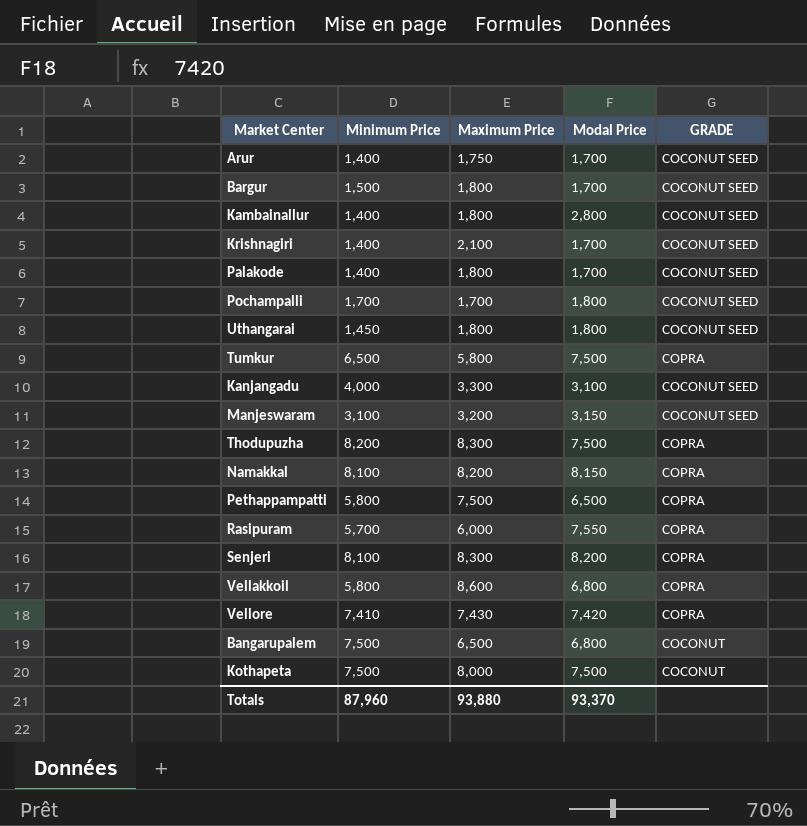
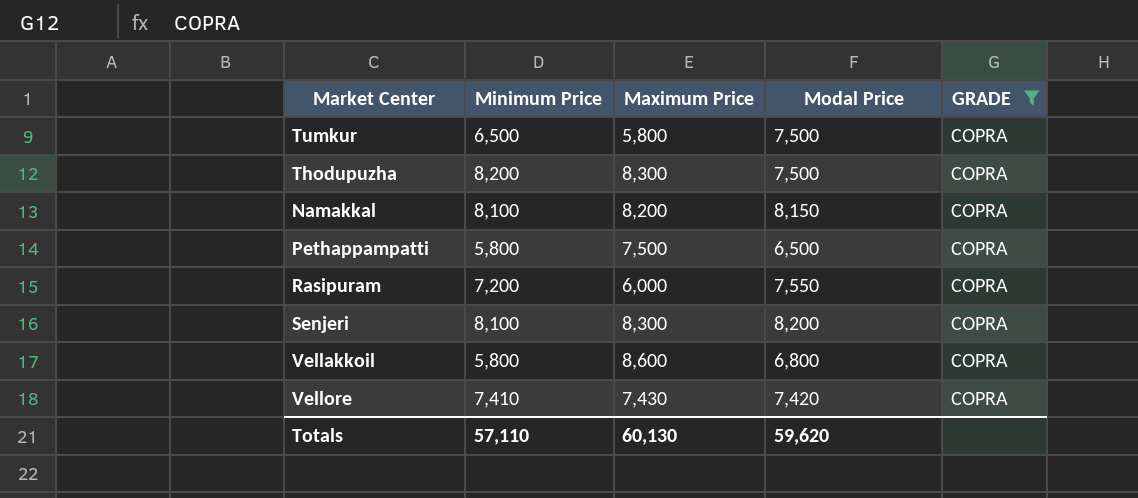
filter: none -> GRADE = COPRA
Rasipuram | Minimum Price: 5,700 -> 7,200
Totals | Minimum Price: 87,960 -> 57,110
Totals | Maximum Price: 93,880 -> 60,130
Totals | Modal Price: 93,370 -> 59,620

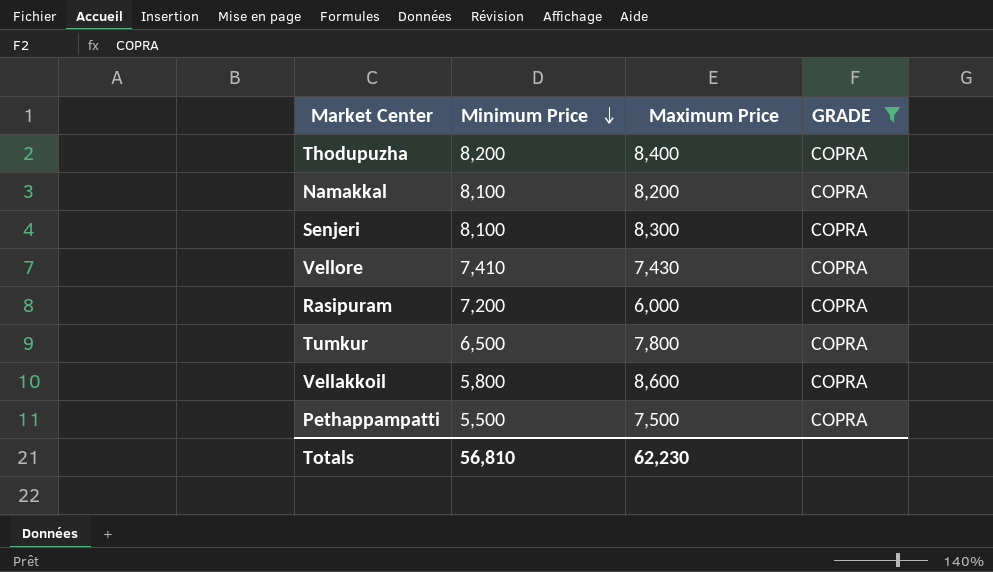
row order: none -> Minimum Price descending
column Modal Price | position: 4 -> none
Thodupuzha | Maximum Price: 8,300 -> 8,400
Tumkur | Maximum Price: 5,800 -> 7,800
Pethappampatti | Minimum Price: 5,800 -> 5,500
Totals | Minimum Price: 57,110 -> 56,810
Totals | Maximum Price: 60,130 -> 62,230

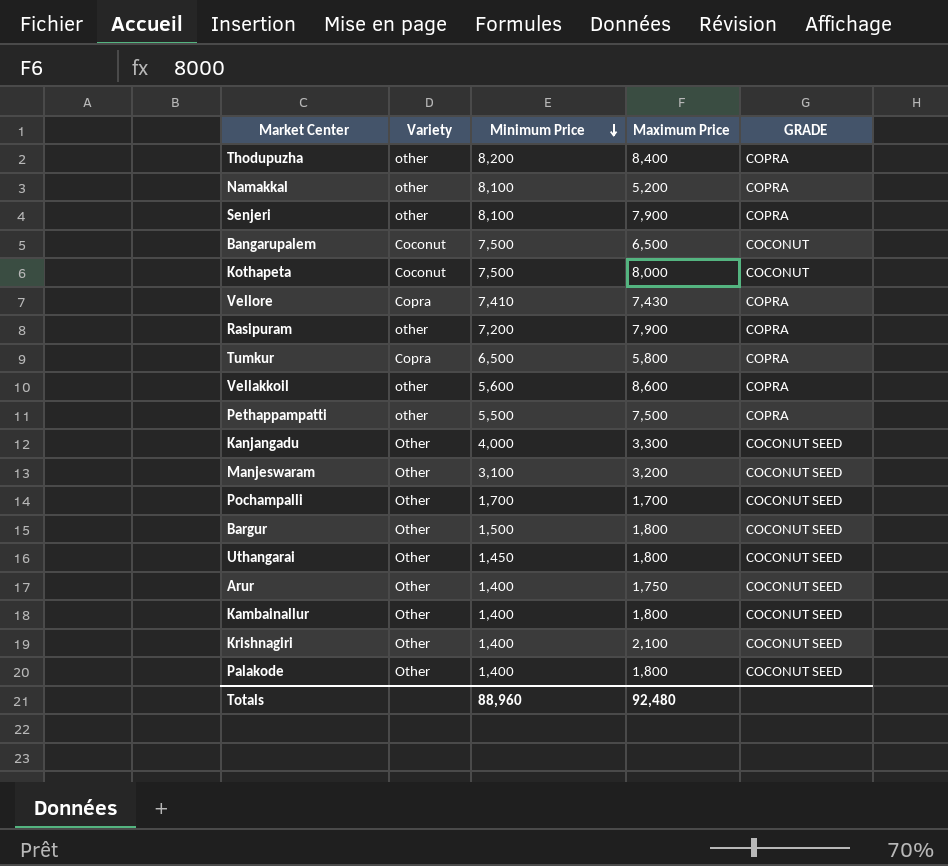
filter: GRADE = COPRA -> none
column Variety | position: none -> 2
Namakkal | Maximum Price: 8,200 -> 5,200
Senjeri | Maximum Price: 8,300 -> 7,900
Rasipuram | Maximum Price: 6,000 -> 7,900
Tumkur | Maximum Price: 7,800 -> 5,800
Vellakkoil | Minimum Price: 5,800 -> 5,600
Totals | Minimum Price: 56,810 -> 88,960
Totals | Maximum Price: 62,230 -> 92,480

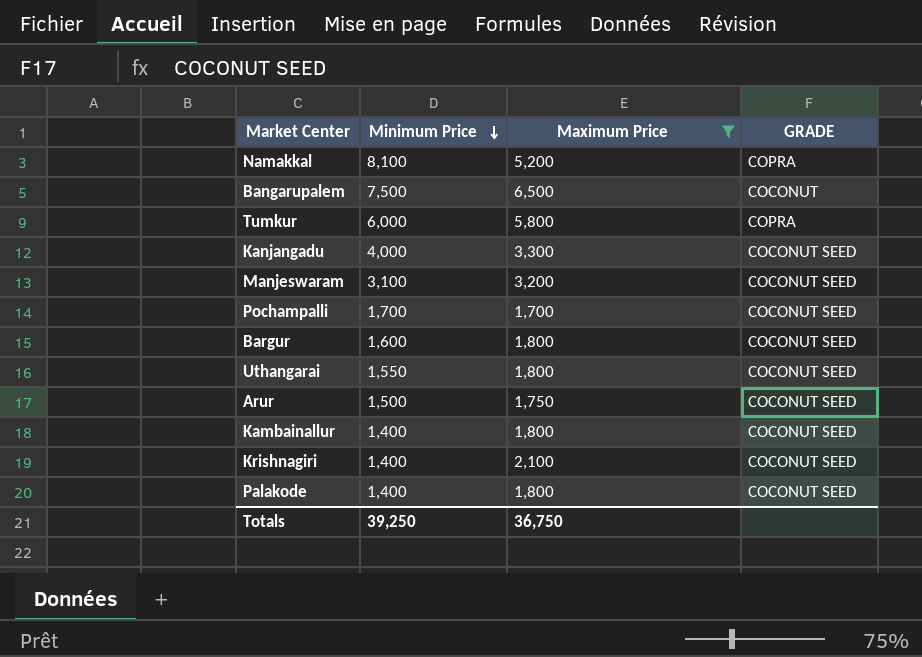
filter: none -> Maximum Price <= 6,500
column Variety | position: 2 -> none
Tumkur | Minimum Price: 6,500 -> 6,000
Bargur | Minimum Price: 1,500 -> 1,600
Uthangarai | Minimum Price: 1,450 -> 1,550
Arur | Minimum Price: 1,400 -> 1,500
Totals | Minimum Price: 88,960 -> 39,250
Totals | Maximum Price: 92,480 -> 36,750

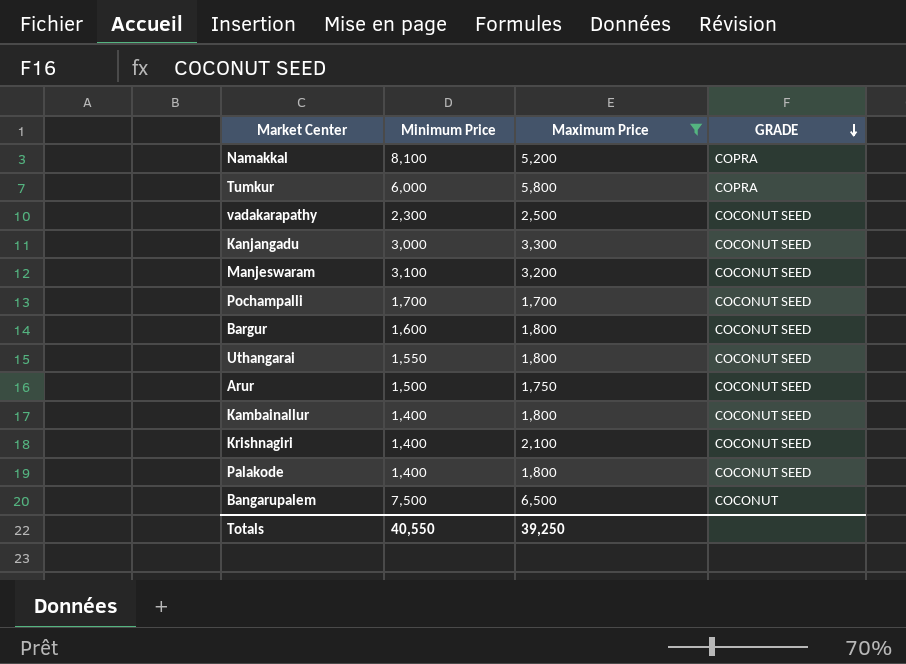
row order: Minimum Price descending -> GRADE descending
row vadakarapathy: none -> 2,300 | 2,500 | COCONUT SEED
Kanjangadu | Minimum Price: 4,000 -> 3,000
Totals | Minimum Price: 39,250 -> 40,550
Totals | Maximum Price: 36,750 -> 39,250

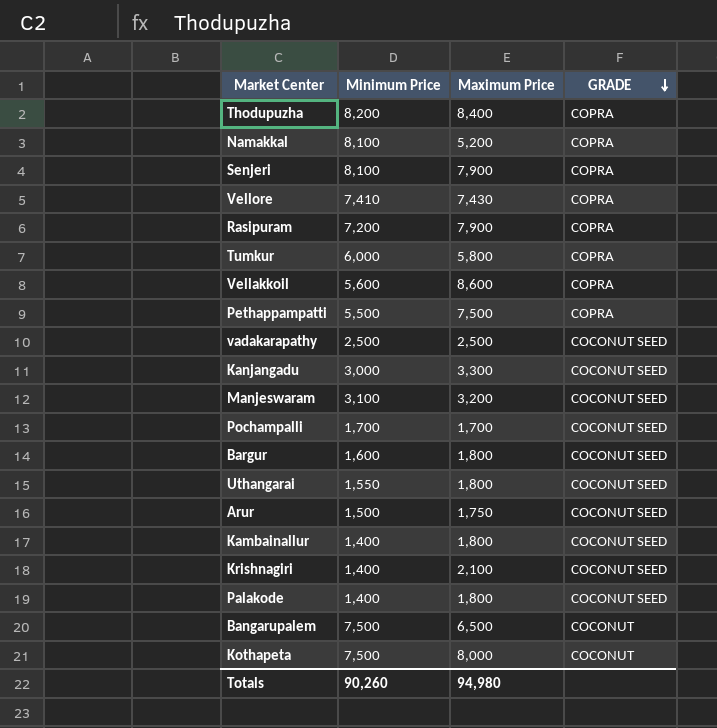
filter: Maximum Price <= 6,500 -> none
vadakarapathy | Minimum Price: 2,300 -> 2,500
Totals | Minimum Price: 40,550 -> 90,260
Totals | Maximum Price: 39,250 -> 94,980

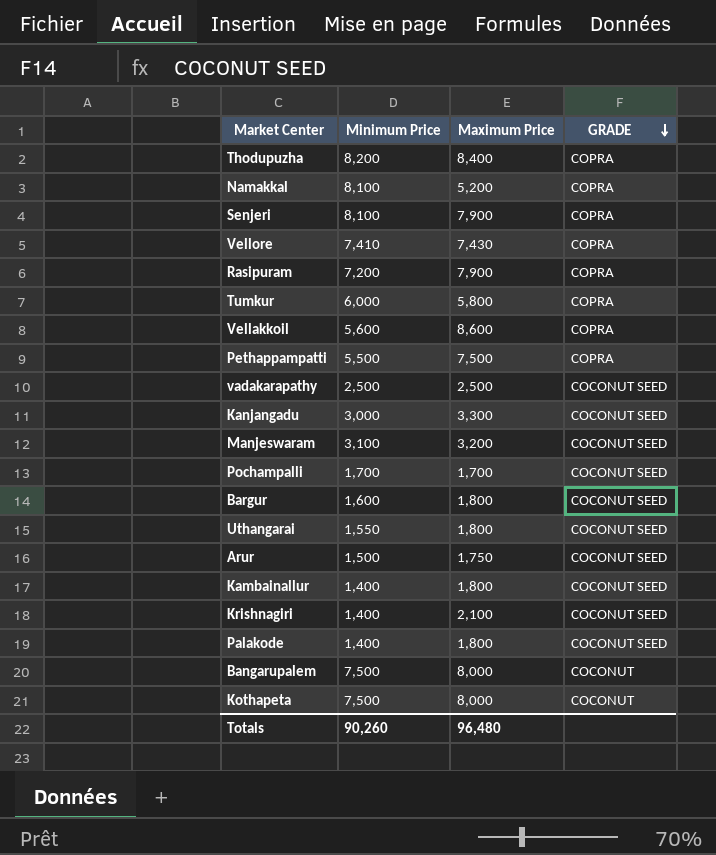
Bangarupalem | Maximum Price: 6,500 -> 8,000
Totals | Maximum Price: 94,980 -> 96,480

